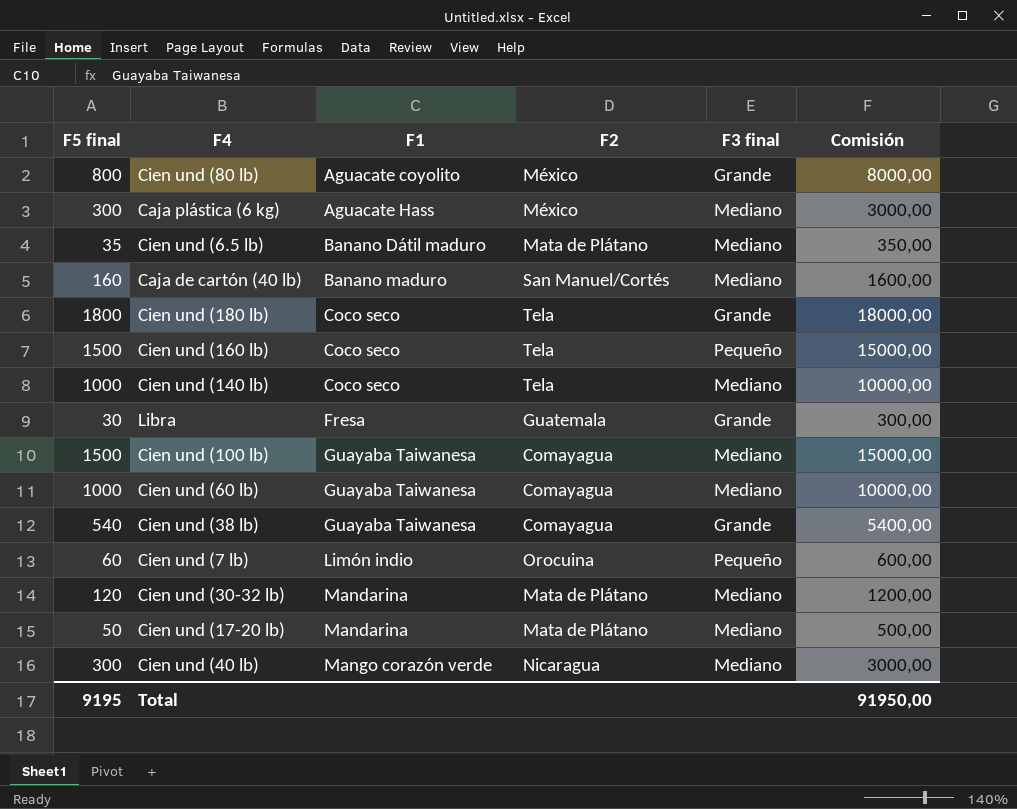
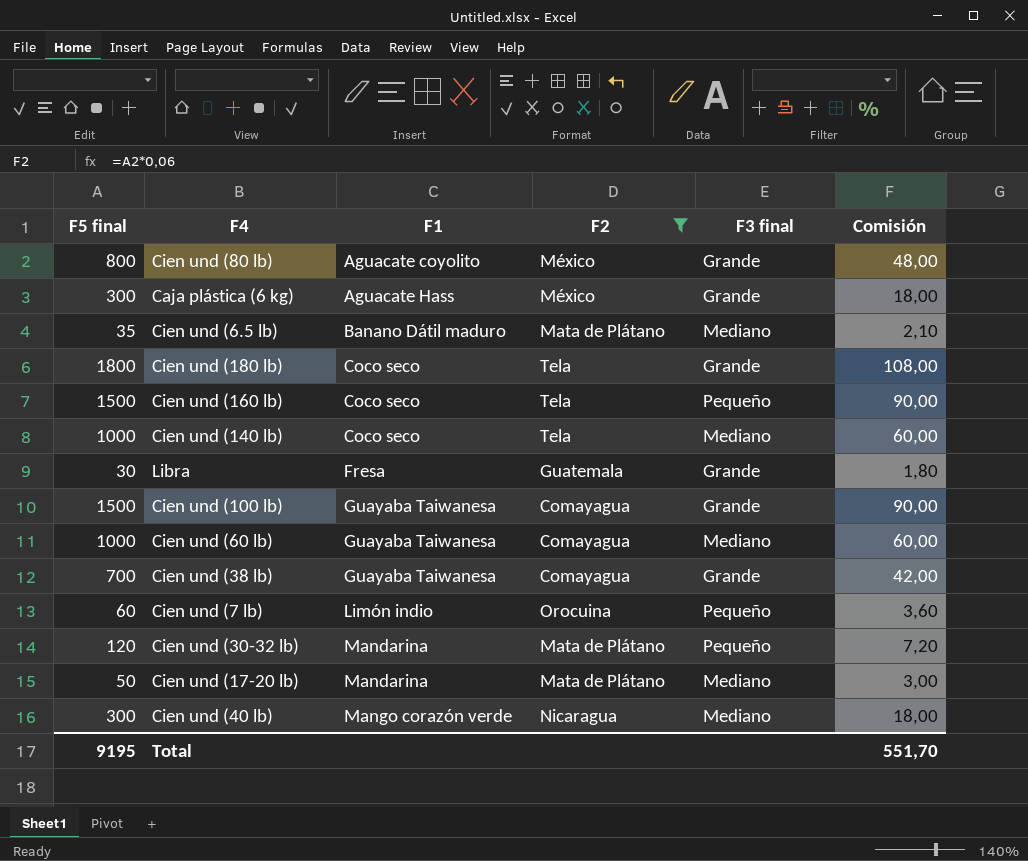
filter: none -> F2 != San Manuel/Cortés
column Comisión | formula: [F5 final] * 10 -> [F5 final] * 0,06
Caja plástica (6 kg) | F3 final: Mediano -> Grande
Cien und (100 lb) | F3 final: Mediano -> Grande
Cien und (38 lb) | F5 final: 540 -> 700
Cien und (30-32 lb) | F3 final: Mediano -> Pequeño
Total | Comisión: 91950,00 -> 551,70

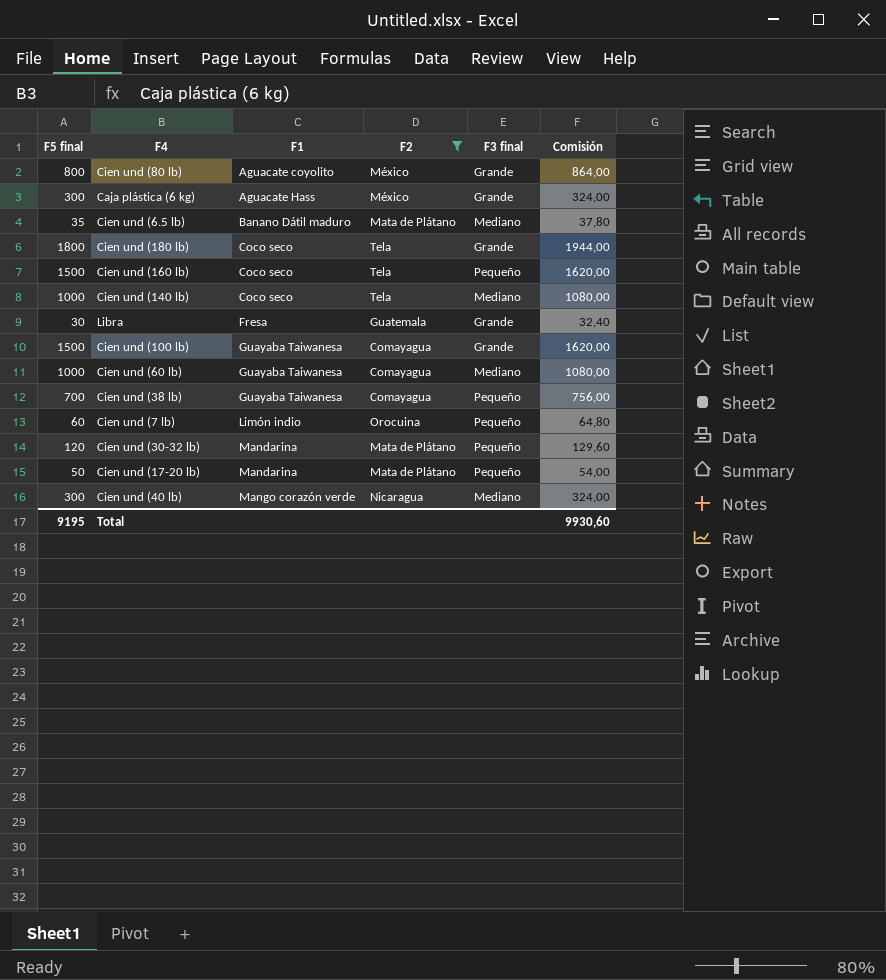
column Comisión | formula: [F5 final] * 0,06 -> [F5 final] * 1,08
Cien und (38 lb) | F3 final: Grande -> Pequeño
Cien und (17-20 lb) | F3 final: Mediano -> Pequeño
Total | Comisión: 551,70 -> 9930,60

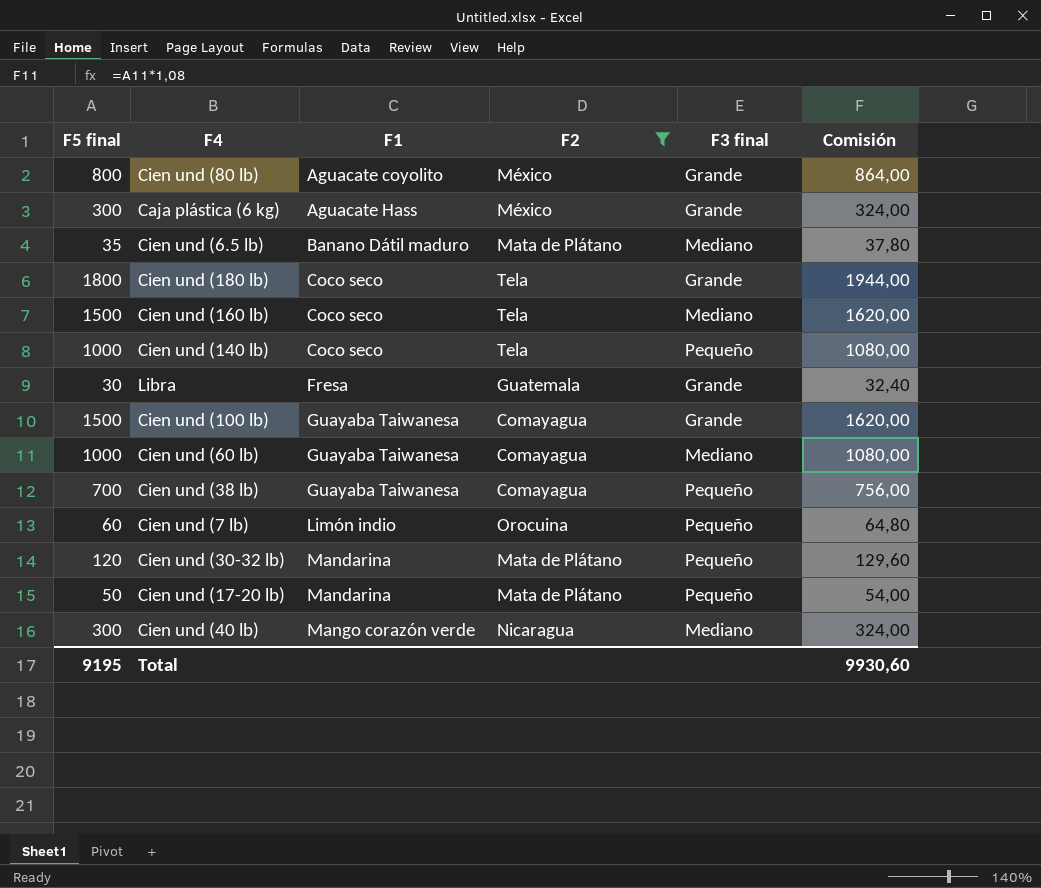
Cien und (160 lb) | F3 final: Pequeño -> Mediano
Cien und (140 lb) | F3 final: Mediano -> Pequeño

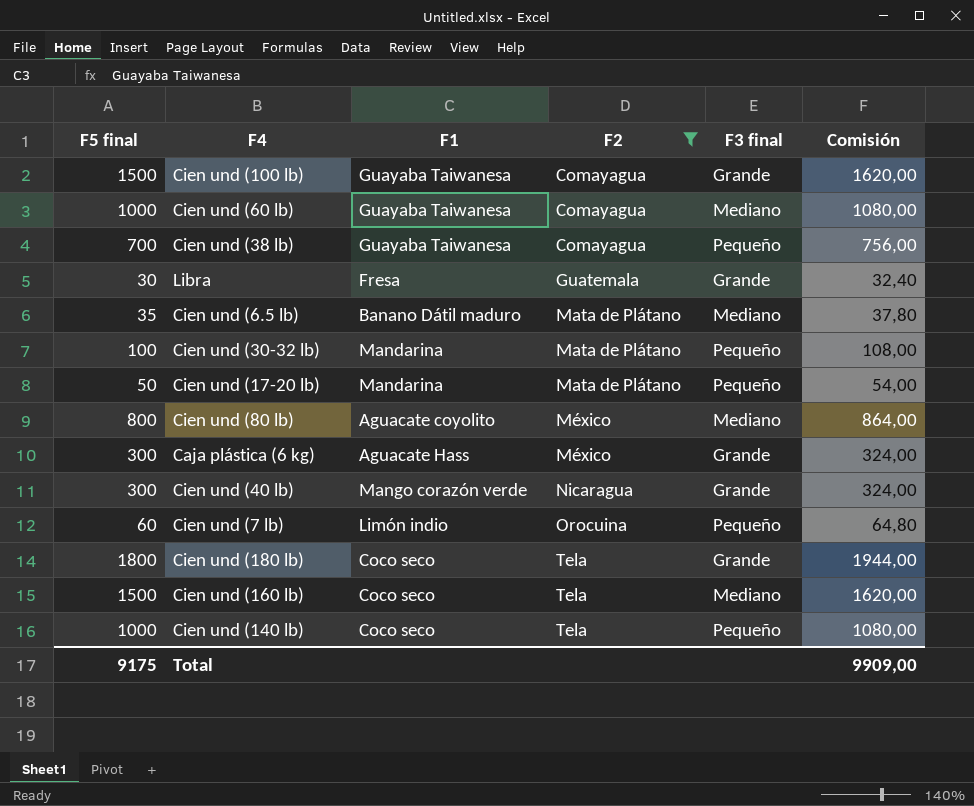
row order: F1 ascending -> F2 ascending
Cien und (30-32 lb) | F5 final: 120 -> 100
Cien und (30-32 lb) | Comisión: 129,60 -> 108,00
Cien und (80 lb) | F3 final: Grande -> Mediano
Cien und (40 lb) | F3 final: Mediano -> Grande
Total | F5 final: 9195 -> 9175
Total | Comisión: 9930,60 -> 9909,00

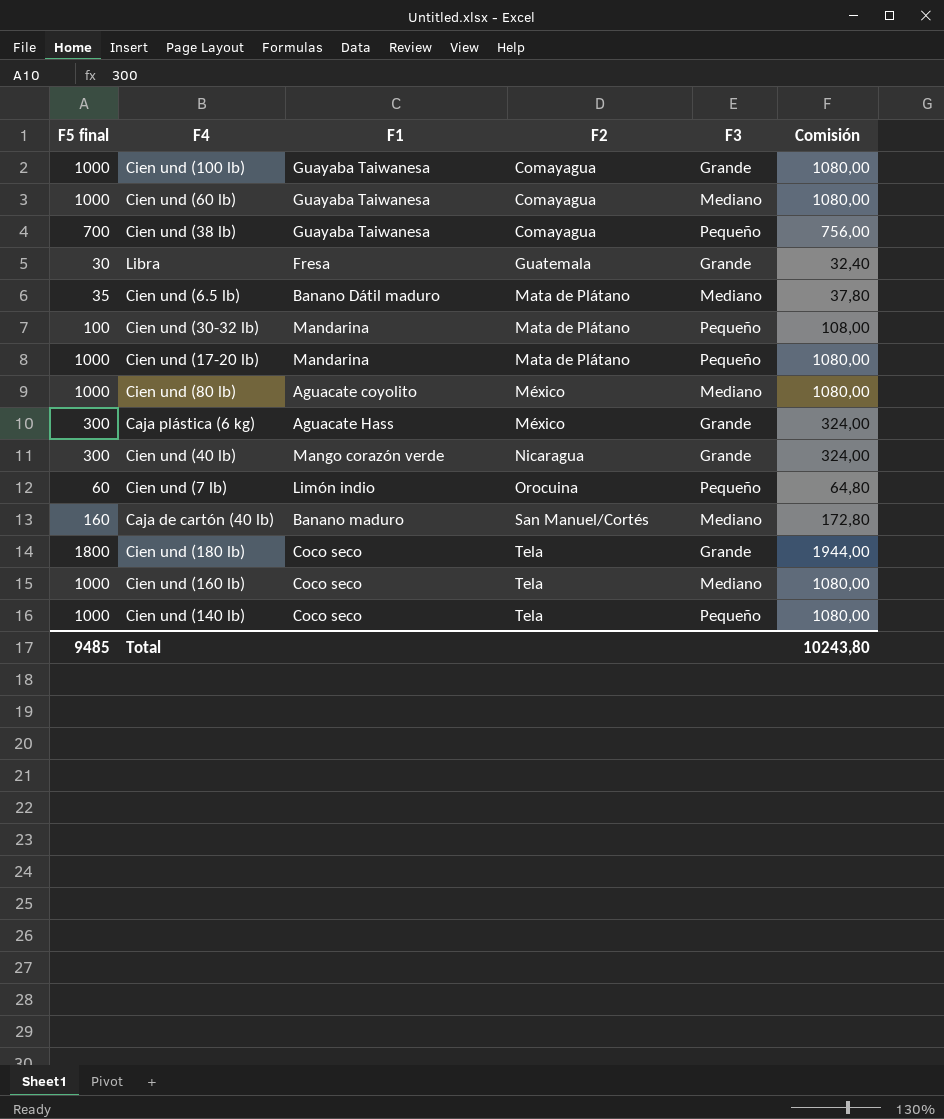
filter: F2 != San Manuel/Cortés -> none
column name: F3 final -> F3
Cien und (100 lb) | F5 final: 1500 -> 1000
Cien und (100 lb) | Comisión: 1620,00 -> 1080,00
Cien und (17-20 lb) | F5 final: 50 -> 1000
Cien und (17-20 lb) | Comisión: 54,00 -> 1080,00
Cien und (80 lb) | F5 final: 800 -> 1000
Cien und (80 lb) | Comisión: 864,00 -> 1080,00
Cien und (160 lb) | F5 final: 1500 -> 1000
Cien und (160 lb) | Comisión: 1620,00 -> 1080,00
Total | F5 final: 9175 -> 9485
Total | Comisión: 9909,00 -> 10243,80

